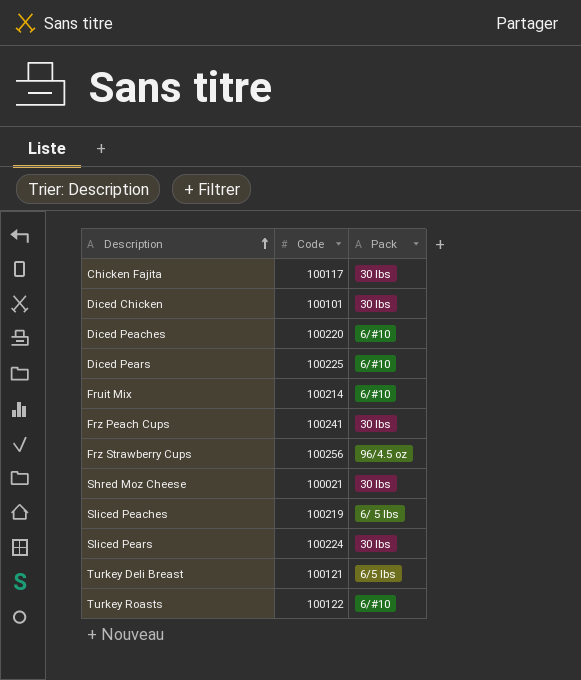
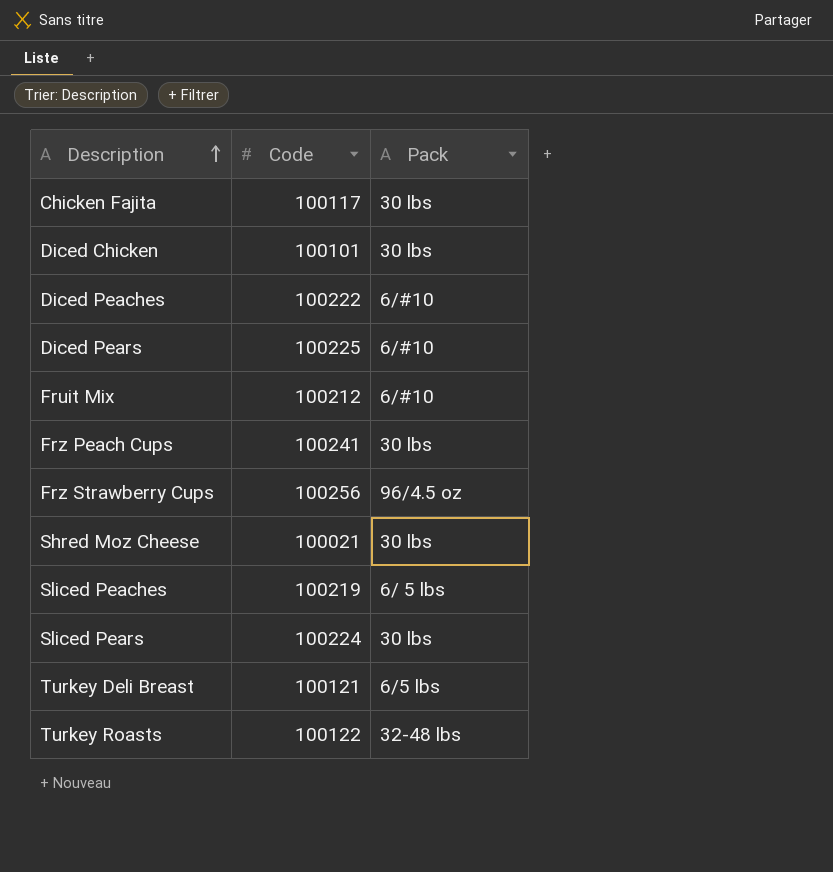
Diced Peaches | Code: 100220 -> 100222
Fruit Mix | Code: 100214 -> 100212
Turkey Roasts | Pack: 6/#10 -> 32-48 lbs

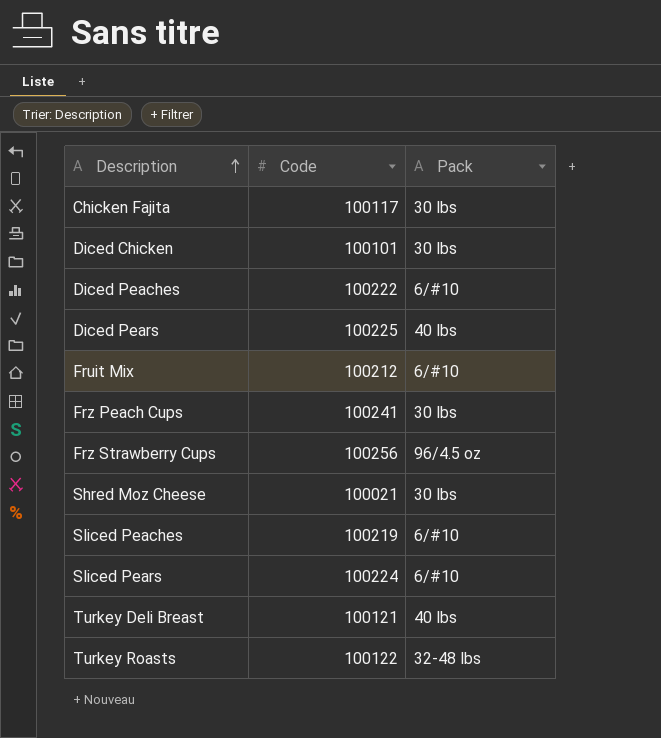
Diced Pears | Pack: 6/#10 -> 40 lbs
Sliced Peaches | Pack: 6/ 5 lbs -> 6/#10
Sliced Pears | Pack: 30 lbs -> 6/#10
Turkey Deli Breast | Pack: 6/5 lbs -> 40 lbs

